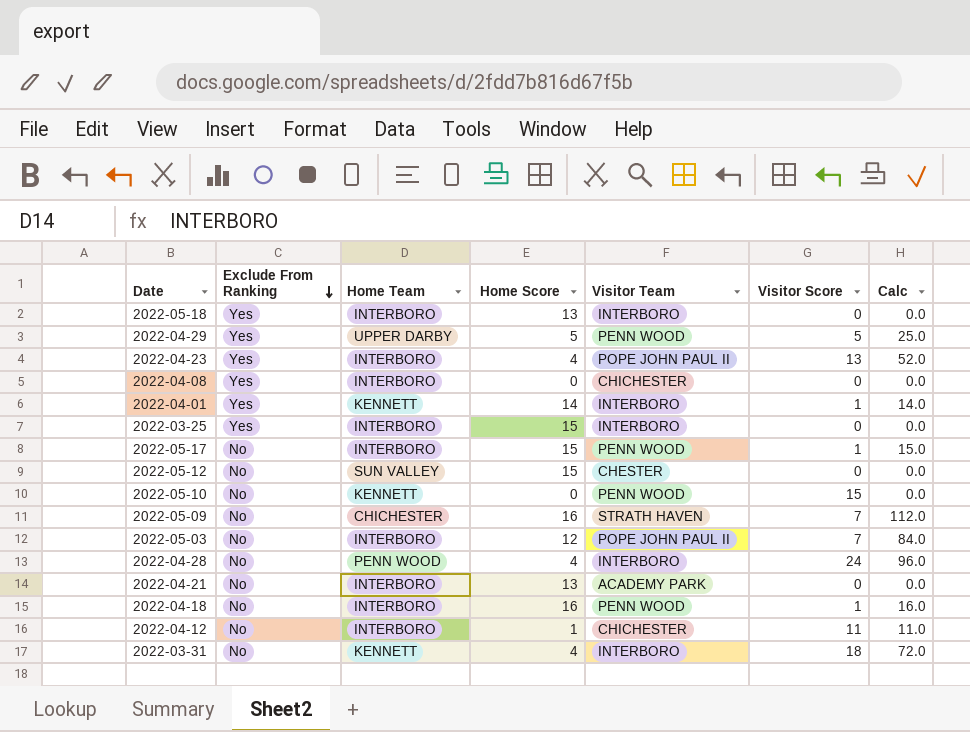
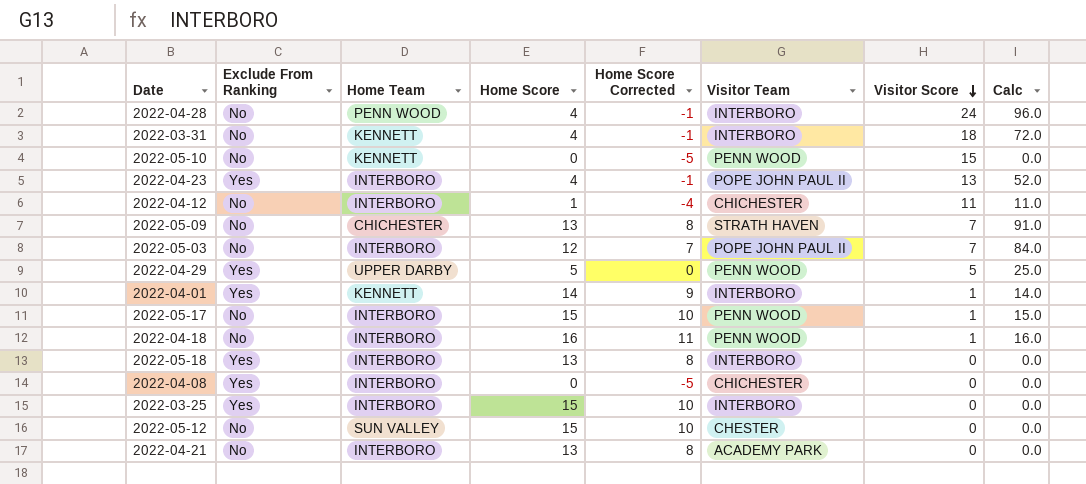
row order: Exclude From Ranking descending -> Visitor Score descending
column Home Score Corrected | formula: none -> [Home Score] - 5
2022-05-09 | Home Score: 16 -> 13
2022-05-09 | Calc: 112.0 -> 91.0

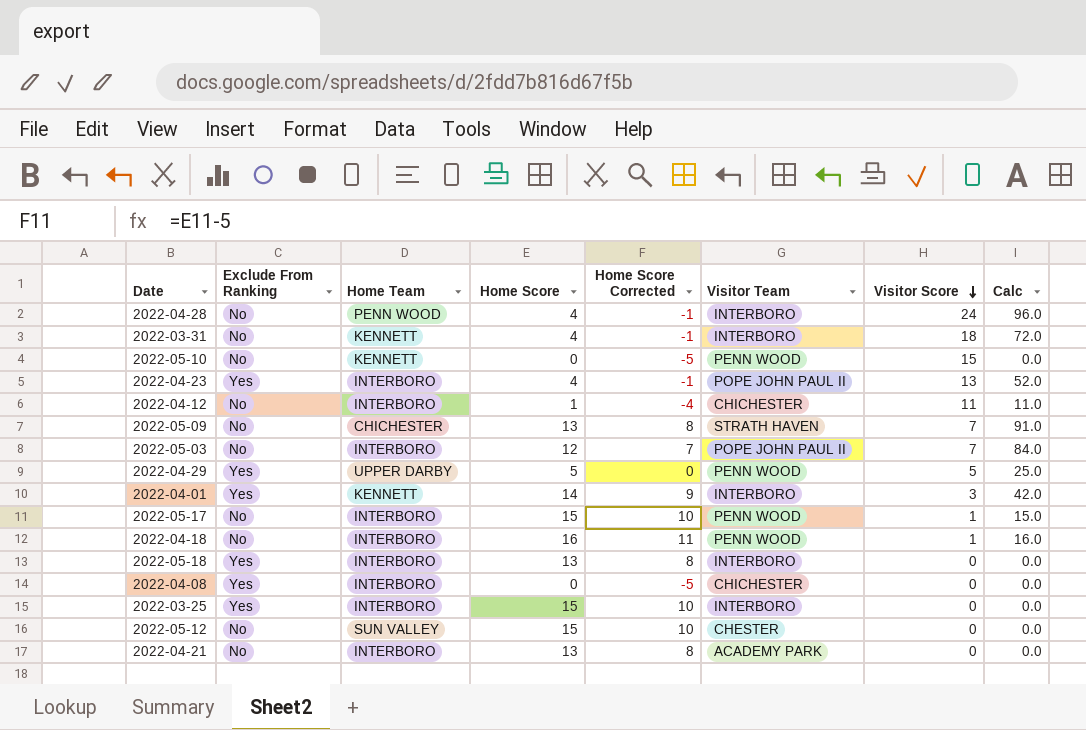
2022-04-01 | Visitor Score: 1 -> 3
2022-04-01 | Calc: 14.0 -> 42.0

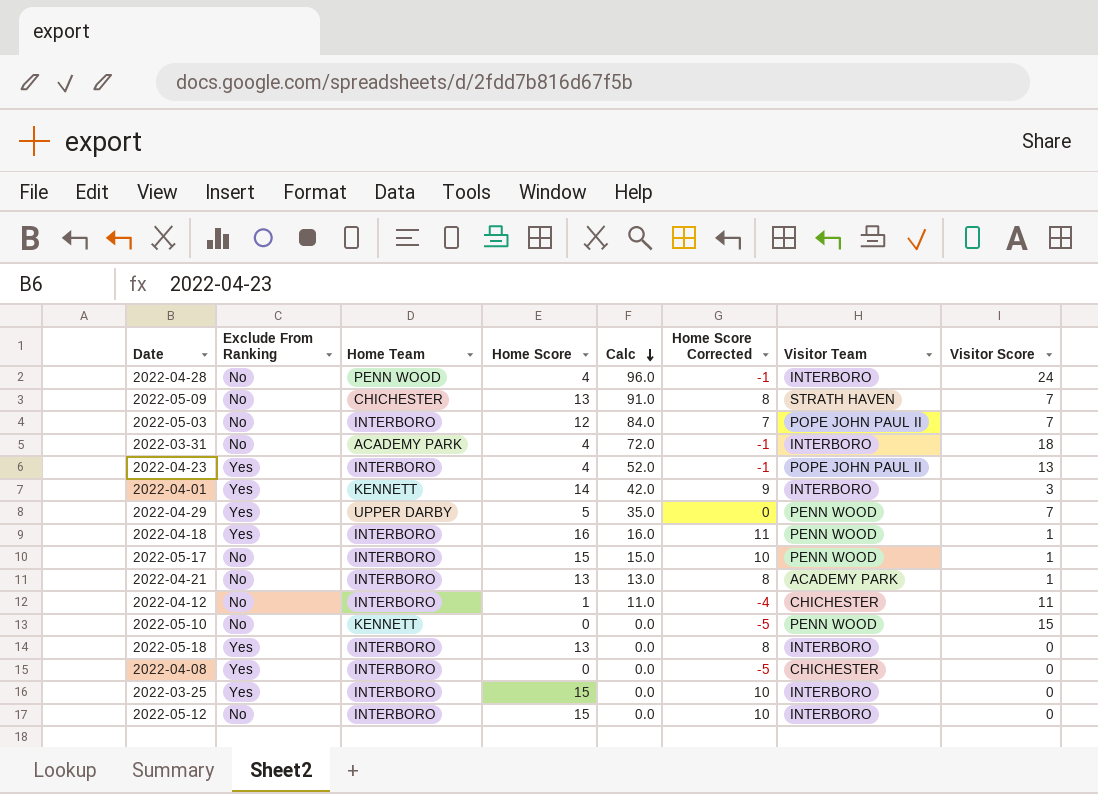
row order: Visitor Score descending -> Calc descending
column Calc | position: 8 -> 5
2022-03-31 | Home Team: KENNETT -> ACADEMY PARK
2022-04-29 | Calc: 25.0 -> 35.0
2022-04-29 | Visitor Score: 5 -> 7
2022-04-18 | Exclude From Ranking: No -> Yes
2022-04-21 | Calc: 0.0 -> 13.0
2022-04-21 | Visitor Score: 0 -> 1
2022-05-12 | Home Team: SUN VALLEY -> INTERBORO
2022-05-12 | Visitor Team: CHESTER -> INTERBORO

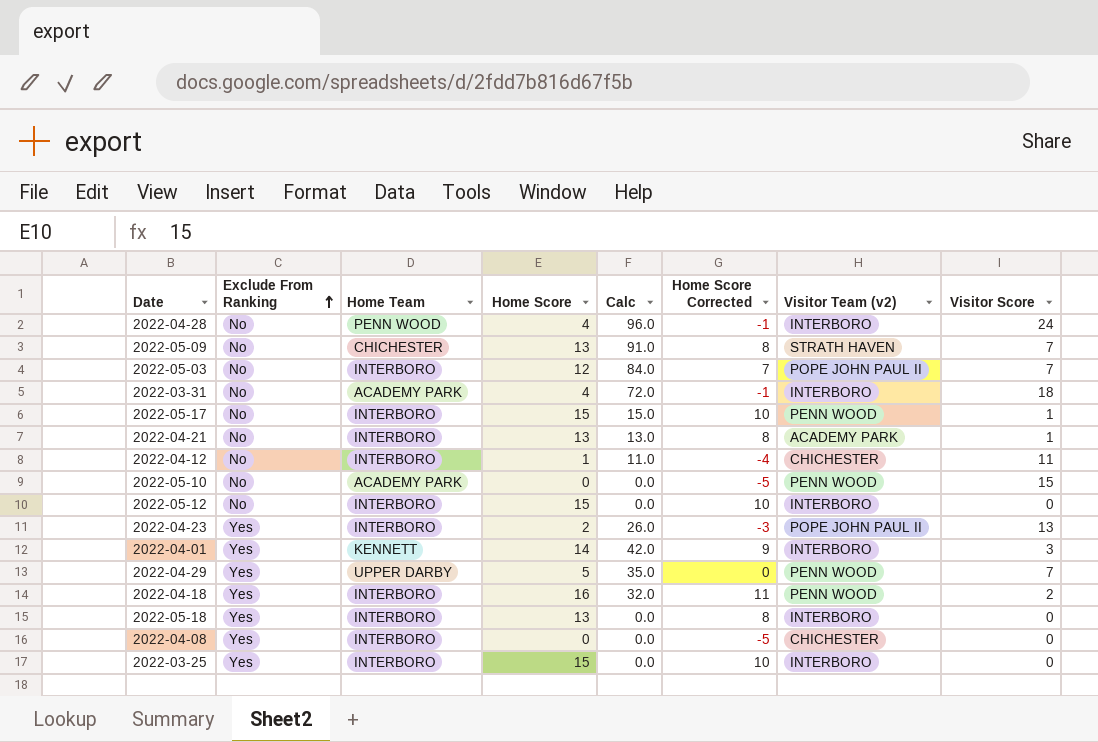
row order: Calc descending -> Exclude From Ranking ascending
column name: Visitor Team -> Visitor Team (v2)
2022-05-10 | Home Team: KENNETT -> ACADEMY PARK
2022-04-23 | Home Score: 4 -> 2
2022-04-23 | Calc: 52.0 -> 26.0
2022-04-23 | Home Score Corrected: -1 -> -3
2022-04-18 | Calc: 16.0 -> 32.0
2022-04-18 | Visitor Score: 1 -> 2

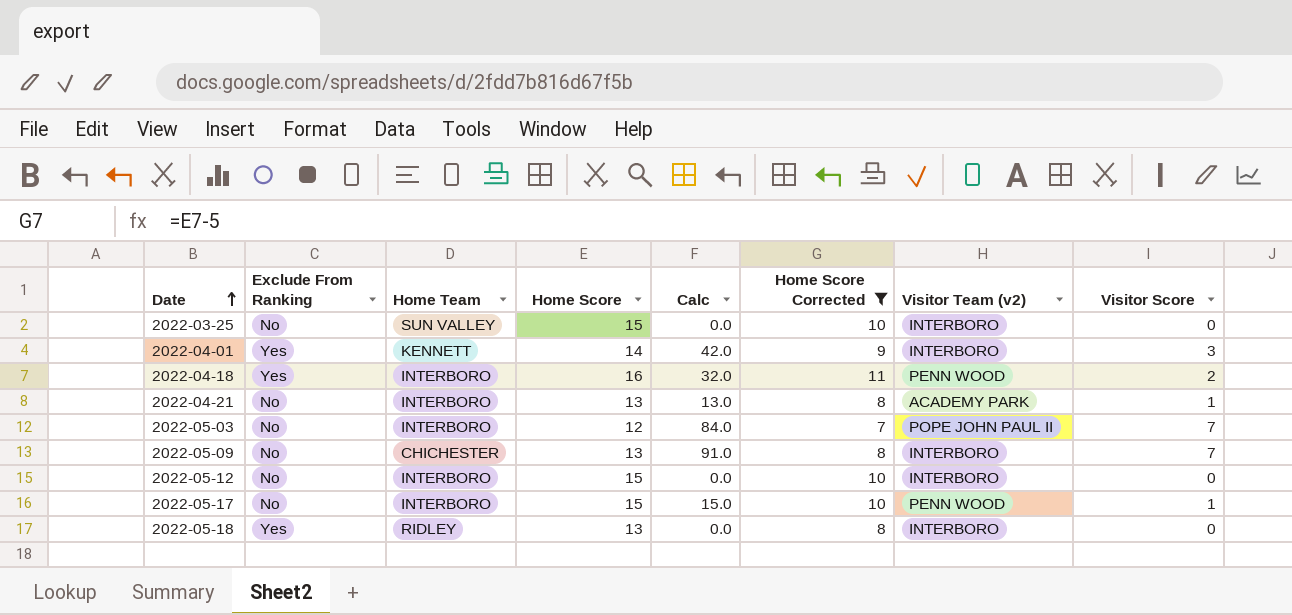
filter: none -> Home Score Corrected >= 7
row order: Exclude From Ranking ascending -> Date ascending
2022-03-25 | Exclude From Ranking: Yes -> No
2022-03-25 | Home Team: INTERBORO -> SUN VALLEY
2022-05-09 | Visitor Team (v2): STRATH HAVEN -> INTERBORO
2022-05-18 | Home Team: INTERBORO -> RIDLEY

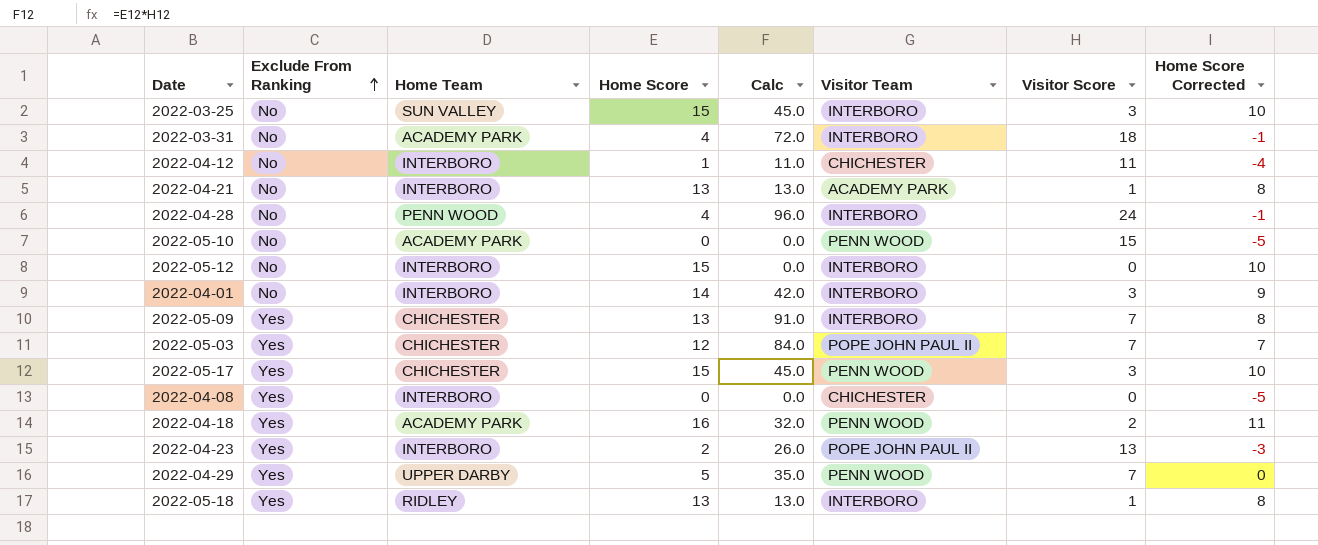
filter: Home Score Corrected >= 7 -> none
row order: Date ascending -> Exclude From Ranking ascending
column name: Visitor Team (v2) -> Visitor Team
column Home Score Corrected | position: 6 -> 8
2022-03-25 | Calc: 0.0 -> 45.0
2022-03-25 | Visitor Score: 0 -> 3
2022-04-01 | Exclude From Ranking: Yes -> No
2022-04-01 | Home Team: KENNETT -> INTERBORO
2022-05-09 | Exclude From Ranking: No -> Yes
2022-05-03 | Exclude From Ranking: No -> Yes
2022-05-03 | Home Team: INTERBORO -> CHICHESTER
2022-05-17 | Exclude From Ranking: No -> Yes
2022-05-17 | Home Team: INTERBORO -> CHICHESTER
2022-05-17 | Calc: 15.0 -> 45.0
2022-05-17 | Visitor Score: 1 -> 3
2022-04-18 | Home Team: INTERBORO -> ACADEMY PARK
2022-05-18 | Calc: 0.0 -> 13.0
2022-05-18 | Visitor Score: 0 -> 1

